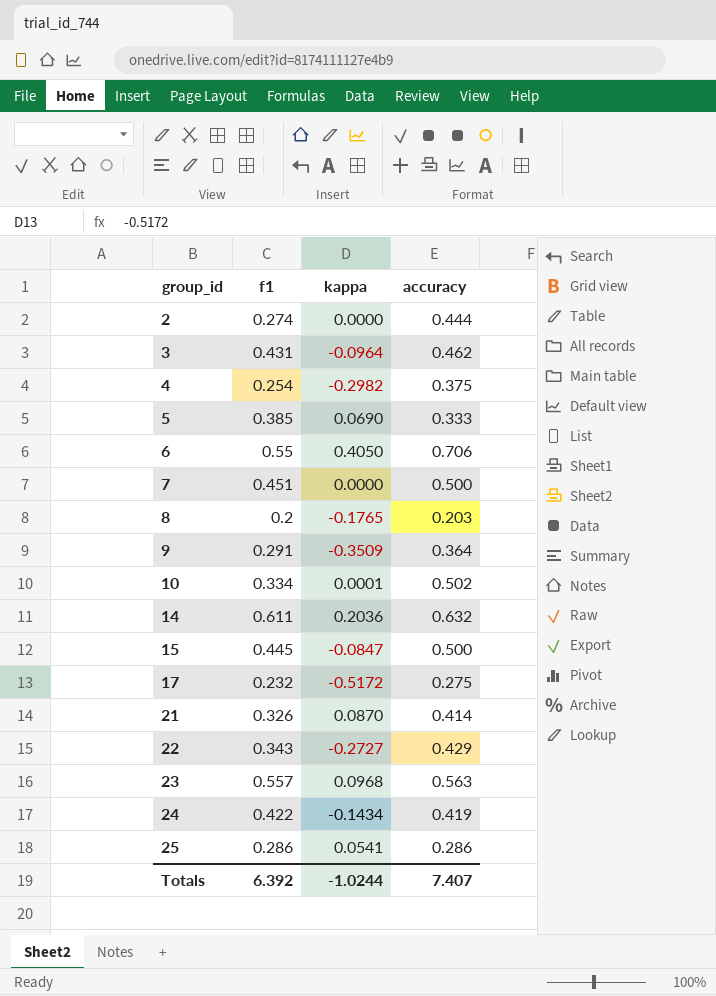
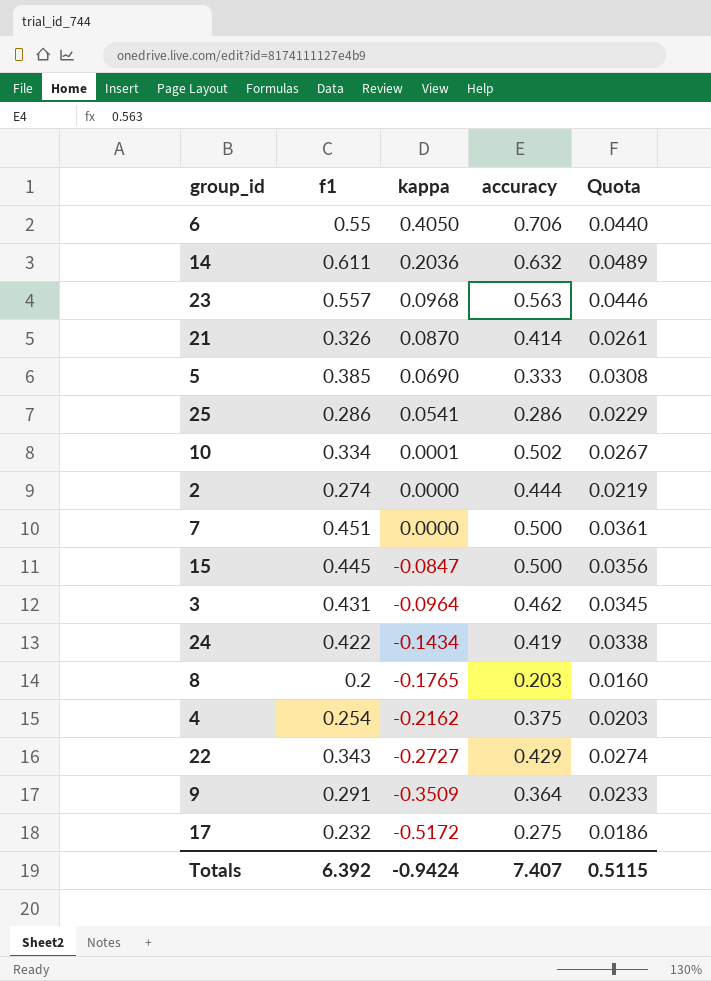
row order: group_id ascending -> kappa descending
column Quota | formula: none -> [f1] * 0.08
4 | kappa: -0.2982 -> -0.2162
Totals | kappa: -1.0244 -> -0.9424

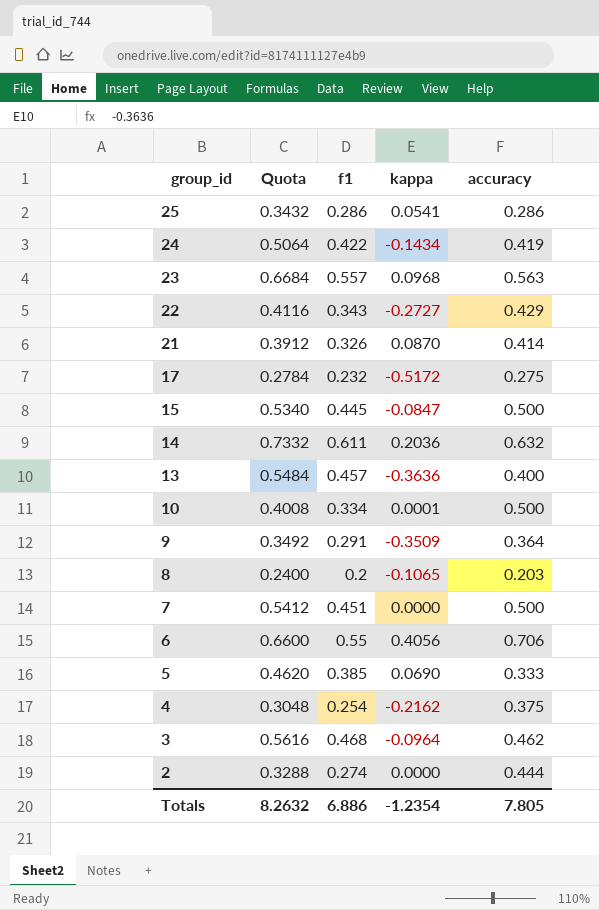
row order: kappa descending -> group_id descending
column Quota | formula: [f1] * 0.08 -> [f1] * 1.2
column Quota | position: 5 -> 2
row 13: none -> 0.5484 | 0.457 | -0.3636 | 0.400
10 | accuracy: 0.502 -> 0.500
8 | kappa: -0.1765 -> -0.1065
6 | kappa: 0.4050 -> 0.4056
3 | f1: 0.431 -> 0.468
Totals | Quota: 0.5115 -> 8.2632
Totals | f1: 6.392 -> 6.886
Totals | kappa: -0.9424 -> -1.2354
Totals | accuracy: 7.407 -> 7.805

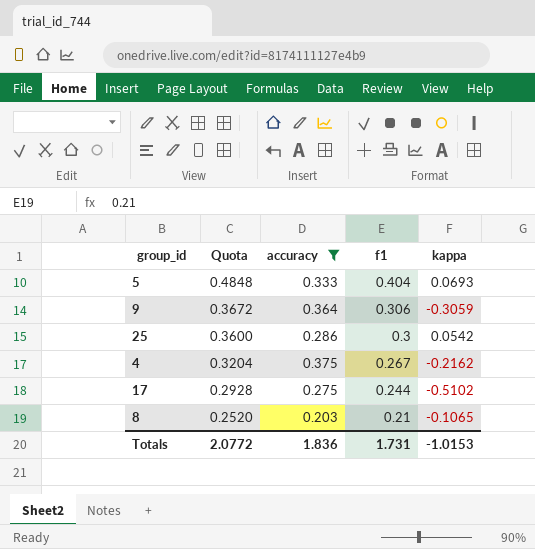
filter: none -> accuracy <= 0.375
row order: group_id descending -> Quota descending
column accuracy | position: 5 -> 3
5 | Quota: 0.4620 -> 0.4848
5 | f1: 0.385 -> 0.404
5 | kappa: 0.0690 -> 0.0693
9 | Quota: 0.3492 -> 0.3672
9 | f1: 0.291 -> 0.306
9 | kappa: -0.3509 -> -0.3059
25 | Quota: 0.3432 -> 0.3600
25 | f1: 0.286 -> 0.3
25 | kappa: 0.0541 -> 0.0542
4 | Quota: 0.3048 -> 0.3204
4 | f1: 0.254 -> 0.267
17 | Quota: 0.2784 -> 0.2928
17 | f1: 0.232 -> 0.244
17 | kappa: -0.5172 -> -0.5102
8 | Quota: 0.2400 -> 0.2520
8 | f1: 0.2 -> 0.21
Totals | Quota: 8.2632 -> 2.0772
Totals | accuracy: 7.805 -> 1.836
Totals | f1: 6.886 -> 1.731
Totals | kappa: -1.2354 -> -1.0153

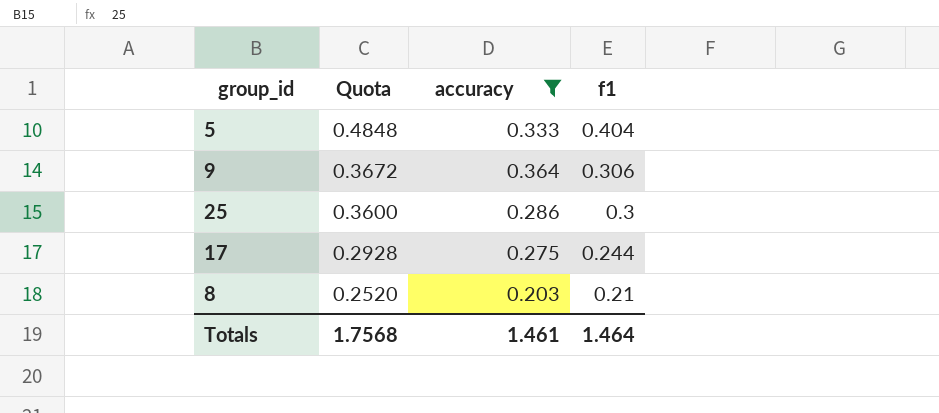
column kappa | position: 5 -> none
row 4: 0.3204 | 0.375 | 0.267 | -0.2162 -> none
Totals | Quota: 2.0772 -> 1.7568
Totals | accuracy: 1.836 -> 1.461
Totals | f1: 1.731 -> 1.464

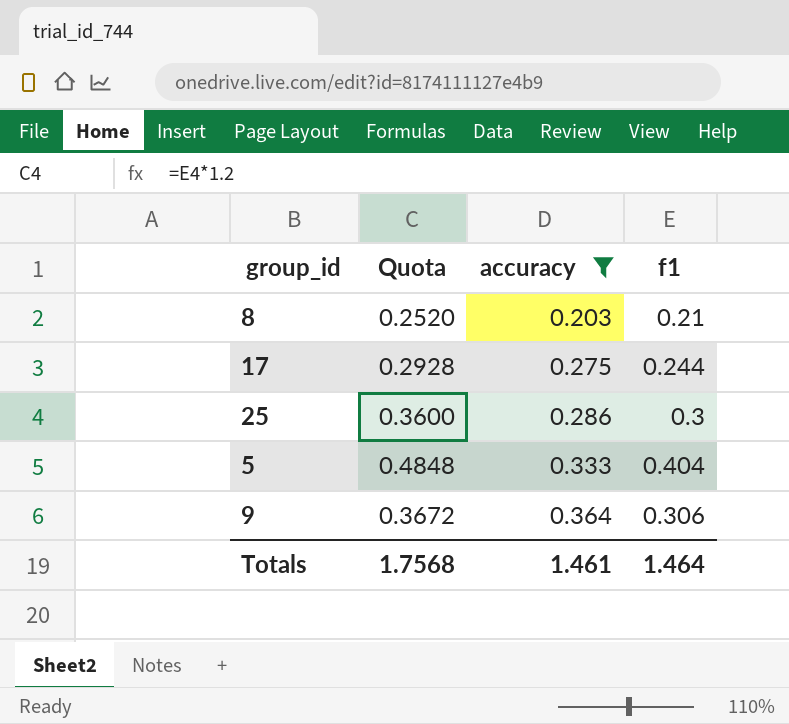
row order: Quota descending -> accuracy ascending

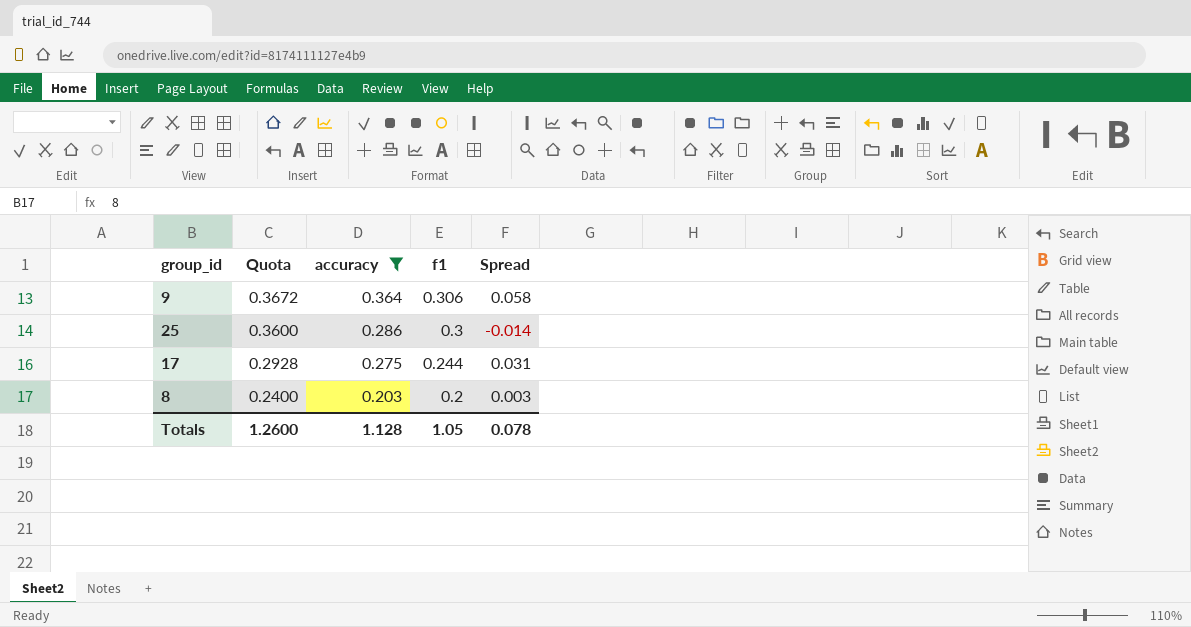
row order: accuracy ascending -> Quota descending
column Spread | formula: none -> [accuracy] - [f1]
row 5: 0.4848 | 0.333 | 0.404 -> none
8 | Quota: 0.2520 -> 0.2400
8 | f1: 0.21 -> 0.2
Totals | Quota: 1.7568 -> 1.2600
Totals | accuracy: 1.461 -> 1.128
Totals | f1: 1.464 -> 1.05

